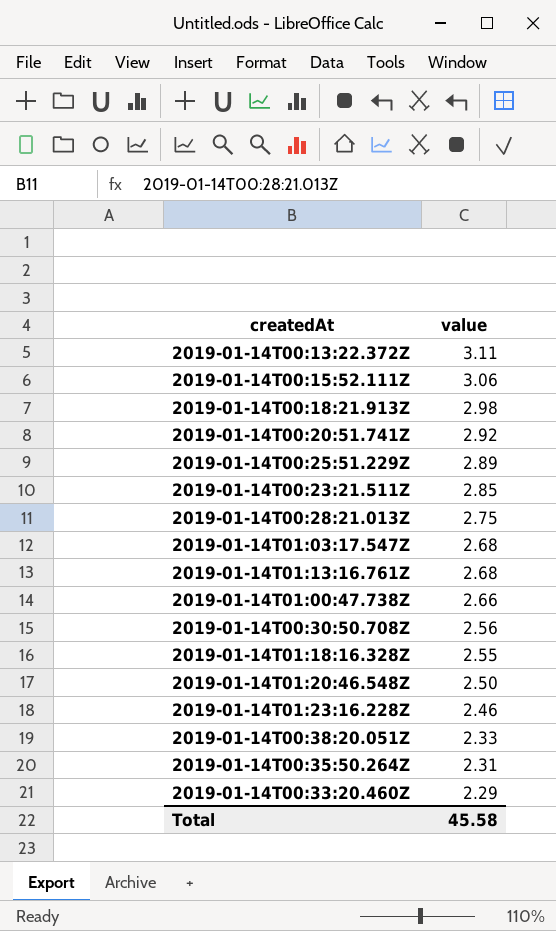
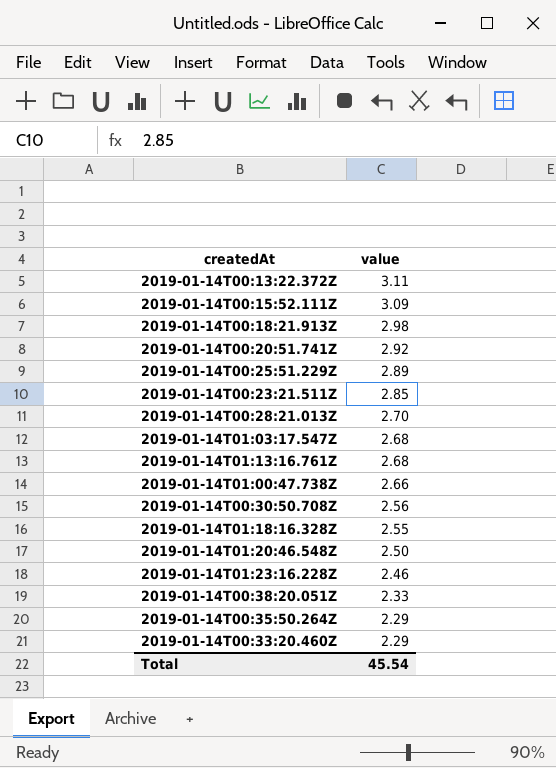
2019-01-14T00:15:52.111Z | value: 3.06 -> 3.09
2019-01-14T00:28:21.013Z | value: 2.75 -> 2.70
2019-01-14T00:35:50.264Z | value: 2.31 -> 2.29
Total | value: 45.58 -> 45.54

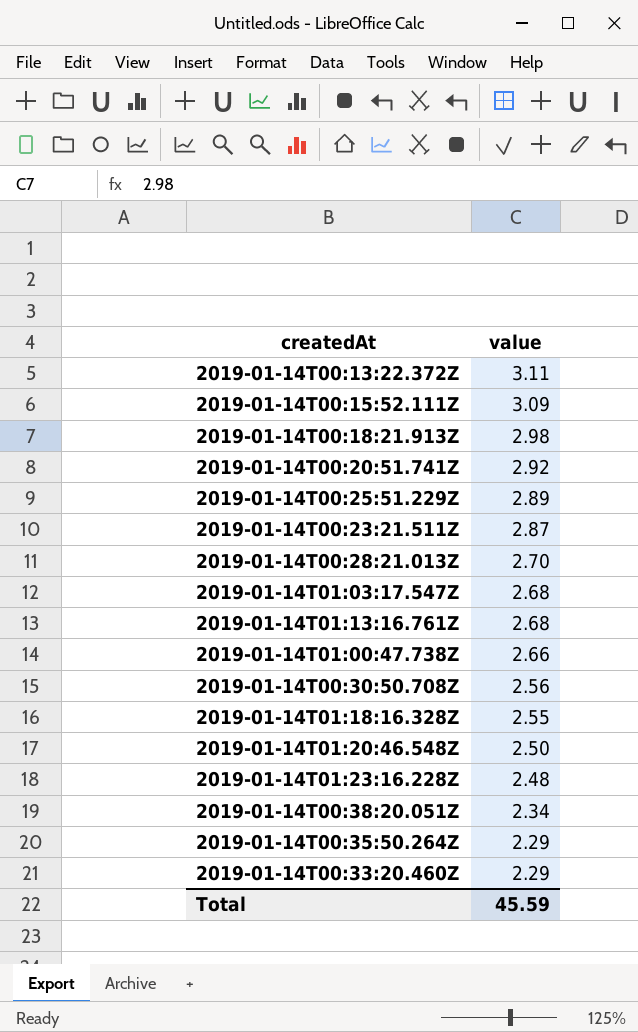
2019-01-14T00:23:21.511Z | value: 2.85 -> 2.87
2019-01-14T01:23:16.228Z | value: 2.46 -> 2.48
2019-01-14T00:38:20.051Z | value: 2.33 -> 2.34
Total | value: 45.54 -> 45.59

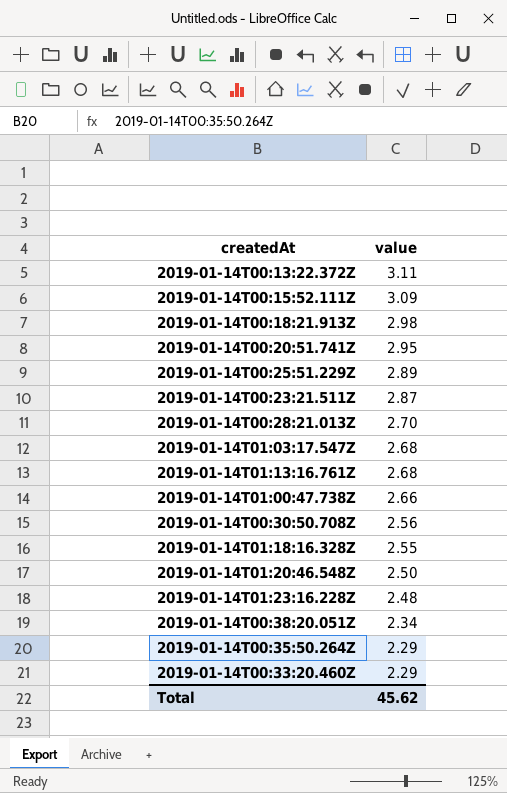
2019-01-14T00:20:51.741Z | value: 2.92 -> 2.95
Total | value: 45.59 -> 45.62

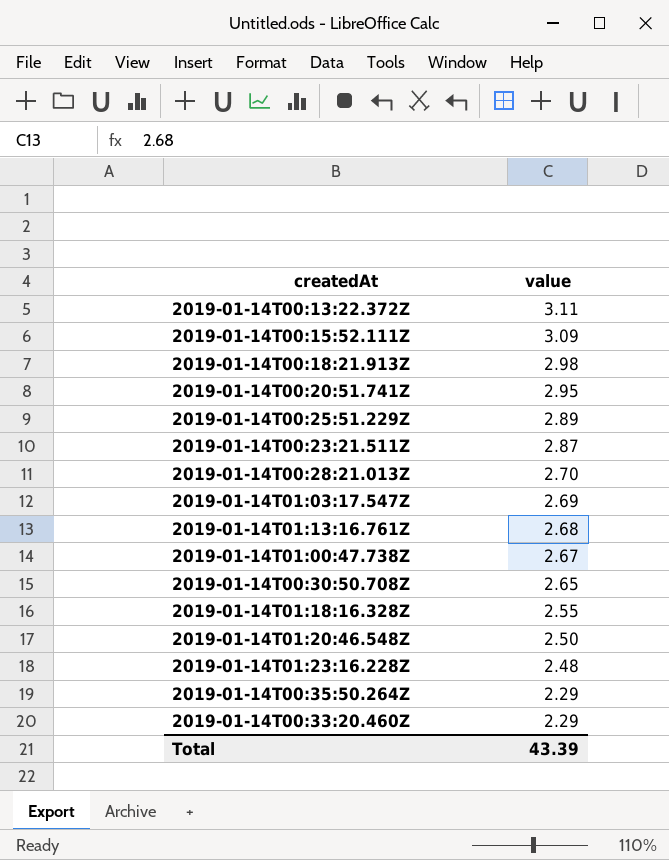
row 2019-01-14T00:38:20.051Z: 2.34 -> none
2019-01-14T01:03:17.547Z | value: 2.68 -> 2.69
2019-01-14T01:00:47.738Z | value: 2.66 -> 2.67
2019-01-14T00:30:50.708Z | value: 2.56 -> 2.65
Total | value: 45.62 -> 43.39

